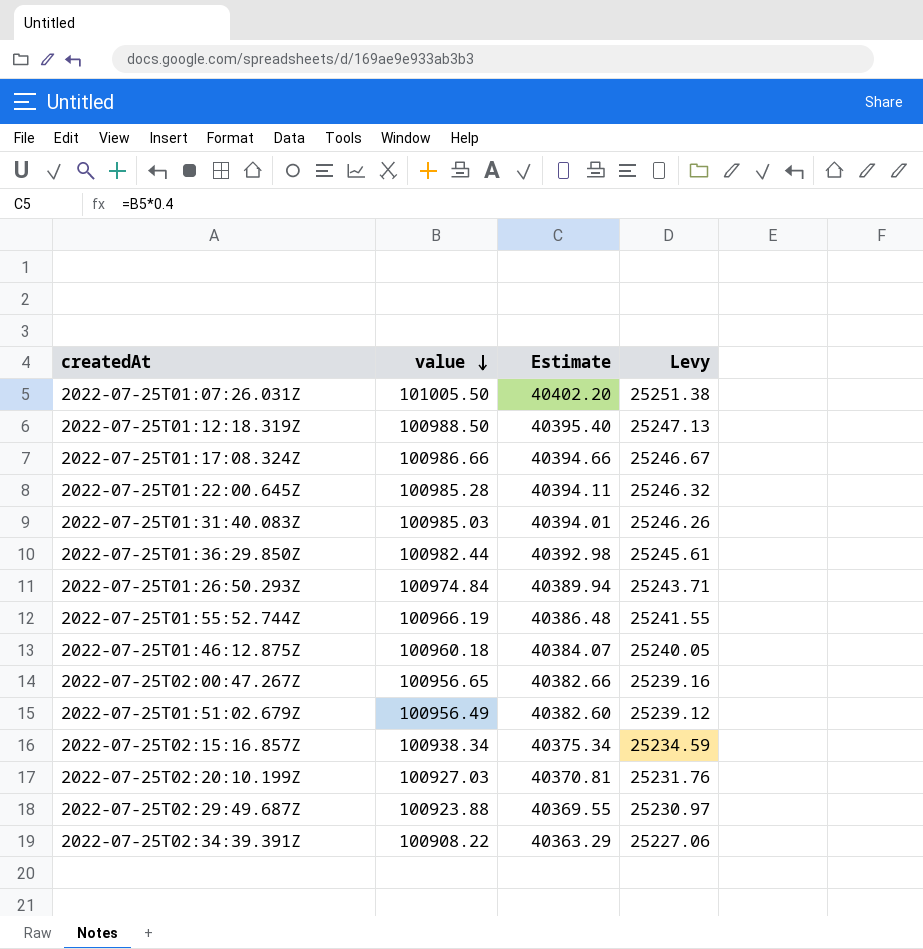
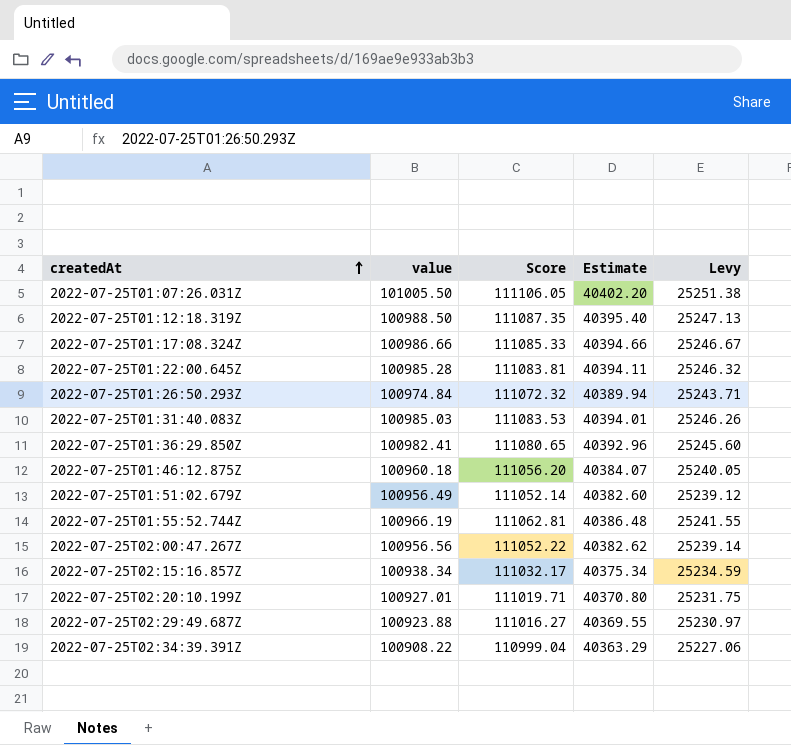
row order: value descending -> createdAt ascending
column Score | formula: none -> [value] * 1.1
2022-07-25T01:36:29.850Z | value: 100982.44 -> 100982.41
2022-07-25T01:36:29.850Z | Estimate: 40392.98 -> 40392.96
2022-07-25T01:36:29.850Z | Levy: 25245.61 -> 25245.60
2022-07-25T02:00:47.267Z | value: 100956.65 -> 100956.56
2022-07-25T02:00:47.267Z | Estimate: 40382.66 -> 40382.62
2022-07-25T02:00:47.267Z | Levy: 25239.16 -> 25239.14
2022-07-25T02:20:10.199Z | value: 100927.03 -> 100927.01
2022-07-25T02:20:10.199Z | Estimate: 40370.81 -> 40370.80
2022-07-25T02:20:10.199Z | Levy: 25231.76 -> 25231.75

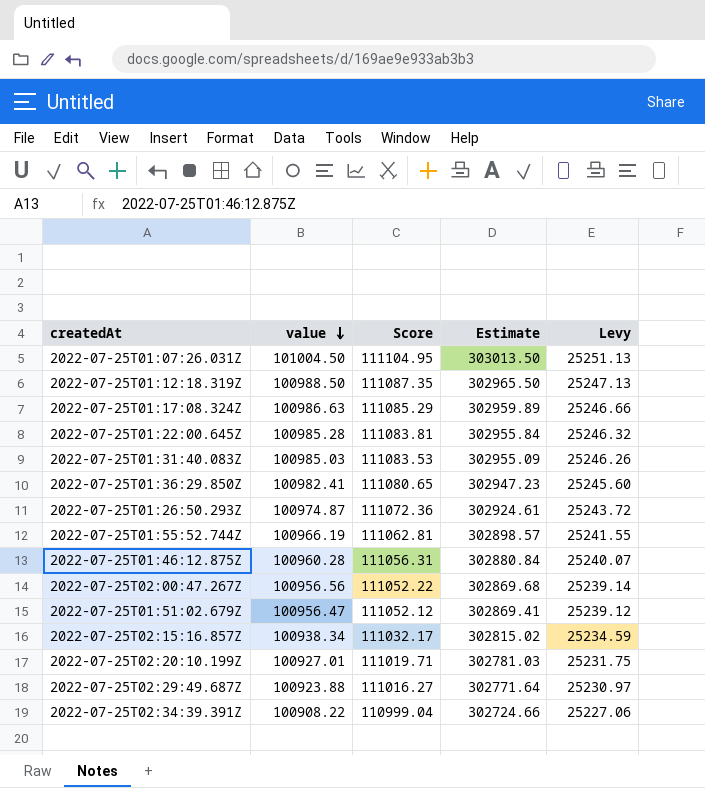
row order: createdAt ascending -> value descending
column Estimate | formula: [value] * 0.4 -> [value] * 3
2022-07-25T01:07:26.031Z | value: 101005.50 -> 101004.50
2022-07-25T01:07:26.031Z | Score: 111106.05 -> 111104.95
2022-07-25T01:07:26.031Z | Levy: 25251.38 -> 25251.13
2022-07-25T01:17:08.324Z | value: 100986.66 -> 100986.63
2022-07-25T01:17:08.324Z | Score: 111085.33 -> 111085.29
2022-07-25T01:17:08.324Z | Levy: 25246.67 -> 25246.66
2022-07-25T01:26:50.293Z | value: 100974.84 -> 100974.87
2022-07-25T01:26:50.293Z | Score: 111072.32 -> 111072.36
2022-07-25T01:26:50.293Z | Levy: 25243.71 -> 25243.72
2022-07-25T01:46:12.875Z | value: 100960.18 -> 100960.28
2022-07-25T01:46:12.875Z | Score: 111056.20 -> 111056.31
2022-07-25T01:46:12.875Z | Levy: 25240.05 -> 25240.07
2022-07-25T01:51:02.679Z | value: 100956.49 -> 100956.47
2022-07-25T01:51:02.679Z | Score: 111052.14 -> 111052.12

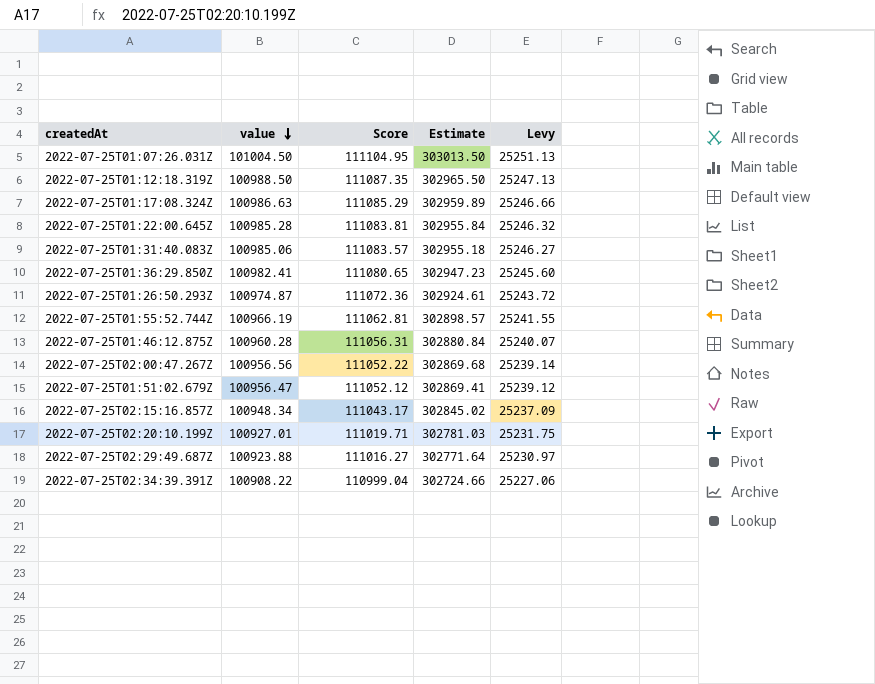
2022-07-25T01:31:40.083Z | value: 100985.03 -> 100985.06
2022-07-25T01:31:40.083Z | Score: 111083.53 -> 111083.57
2022-07-25T01:31:40.083Z | Estimate: 302955.09 -> 302955.18
2022-07-25T01:31:40.083Z | Levy: 25246.26 -> 25246.27
2022-07-25T02:15:16.857Z | value: 100938.34 -> 100948.34
2022-07-25T02:15:16.857Z | Score: 111032.17 -> 111043.17
2022-07-25T02:15:16.857Z | Estimate: 302815.02 -> 302845.02
2022-07-25T02:15:16.857Z | Levy: 25234.59 -> 25237.09

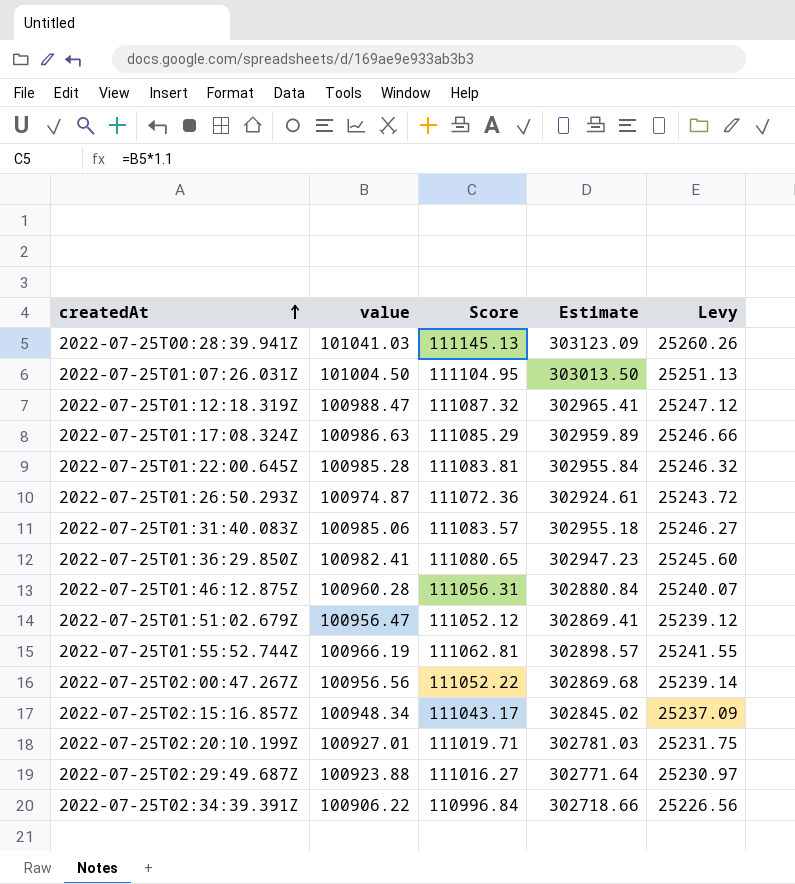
row order: value descending -> createdAt ascending
row 2022-07-25T00:28:39.941Z: none -> 101041.03 | 111145.13 | 303123.09 | 25260.26
2022-07-25T01:12:18.319Z | value: 100988.50 -> 100988.47
2022-07-25T01:12:18.319Z | Score: 111087.35 -> 111087.32
2022-07-25T01:12:18.319Z | Estimate: 302965.50 -> 302965.41
2022-07-25T01:12:18.319Z | Levy: 25247.13 -> 25247.12
2022-07-25T02:34:39.391Z | value: 100908.22 -> 100906.22
2022-07-25T02:34:39.391Z | Score: 110999.04 -> 110996.84
2022-07-25T02:34:39.391Z | Estimate: 302724.66 -> 302718.66
2022-07-25T02:34:39.391Z | Levy: 25227.06 -> 25226.56

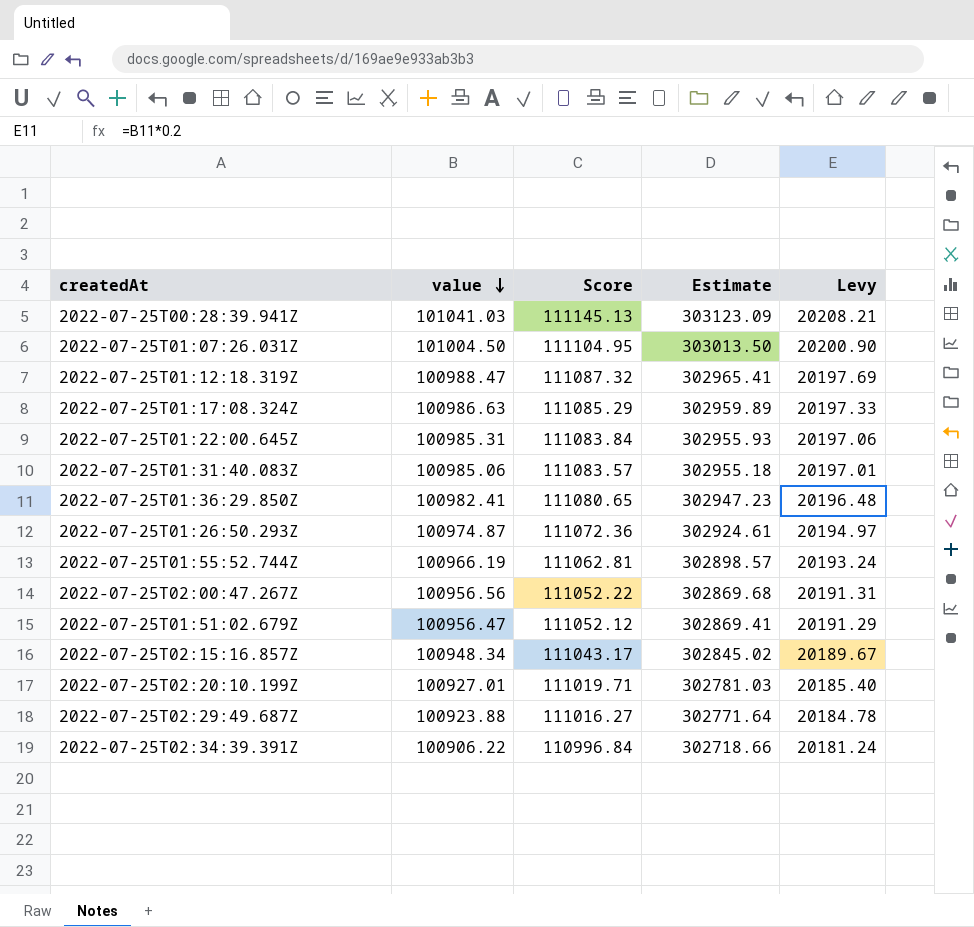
row order: createdAt ascending -> value descending
column Levy | formula: [value] * 0.25 -> [value] * 0.2
row 2022-07-25T01:46:12.875Z: 100960.28 | 111056.31 | 302880.84 | 25240.07 -> none
2022-07-25T01:22:00.645Z | value: 100985.28 -> 100985.31
2022-07-25T01:22:00.645Z | Score: 111083.81 -> 111083.84
2022-07-25T01:22:00.645Z | Estimate: 302955.84 -> 302955.93

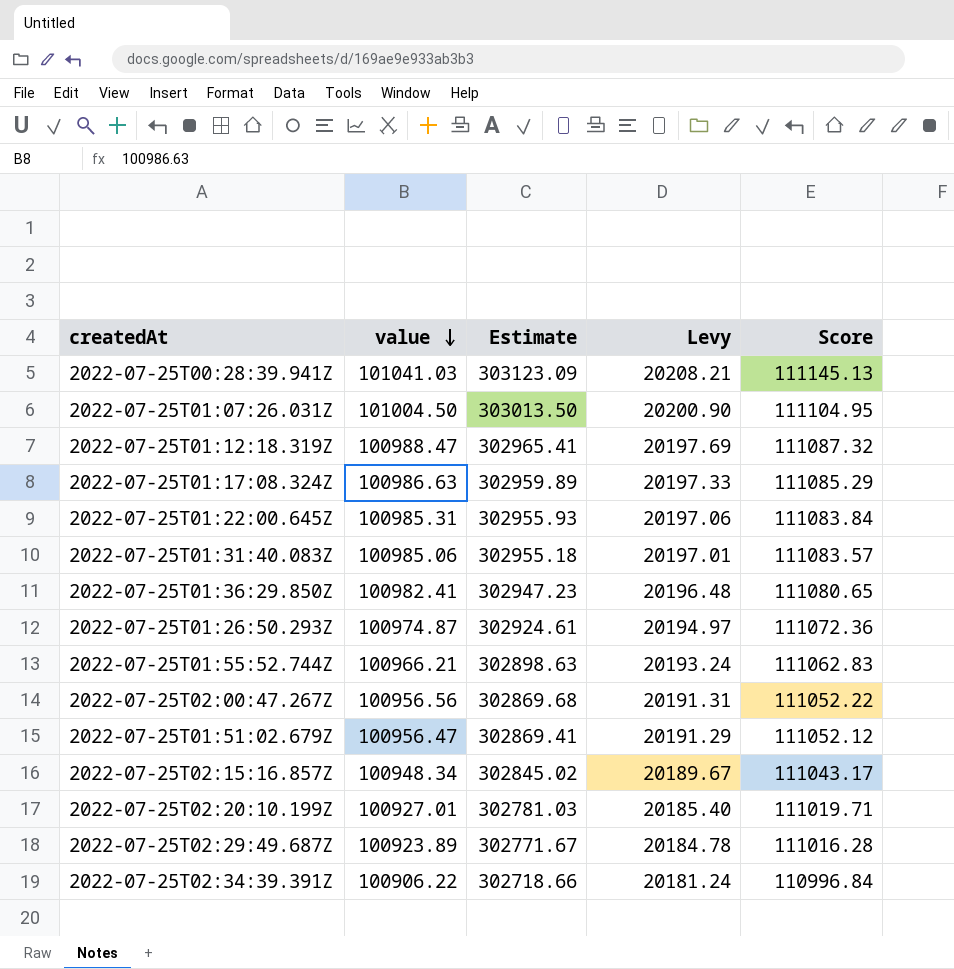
column Score | position: 3 -> 5
2022-07-25T01:55:52.744Z | value: 100966.19 -> 100966.21
2022-07-25T01:55:52.744Z | Estimate: 302898.57 -> 302898.63
2022-07-25T01:55:52.744Z | Score: 111062.81 -> 111062.83
2022-07-25T02:29:49.687Z | value: 100923.88 -> 100923.89
2022-07-25T02:29:49.687Z | Estimate: 302771.64 -> 302771.67
2022-07-25T02:29:49.687Z | Score: 111016.27 -> 111016.28

